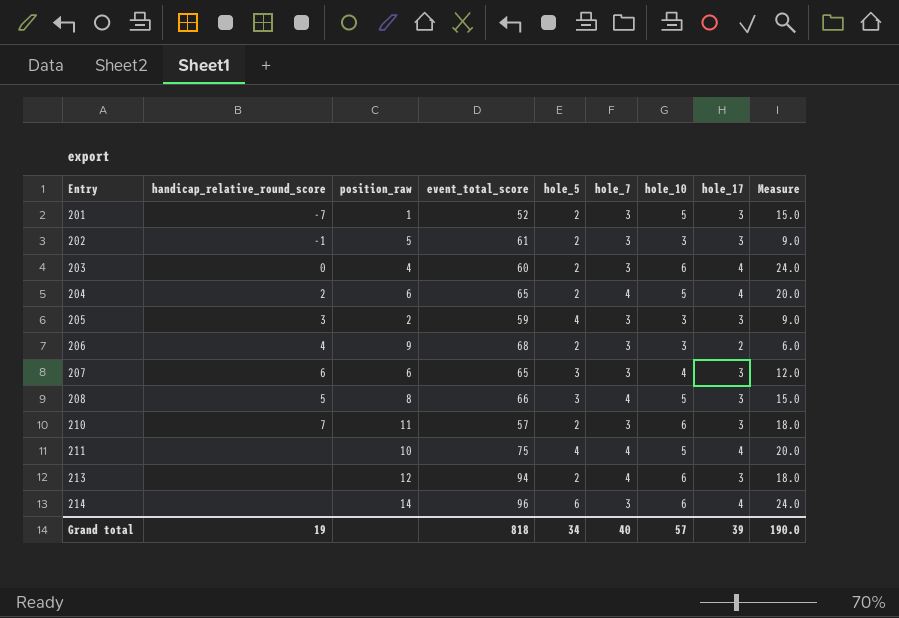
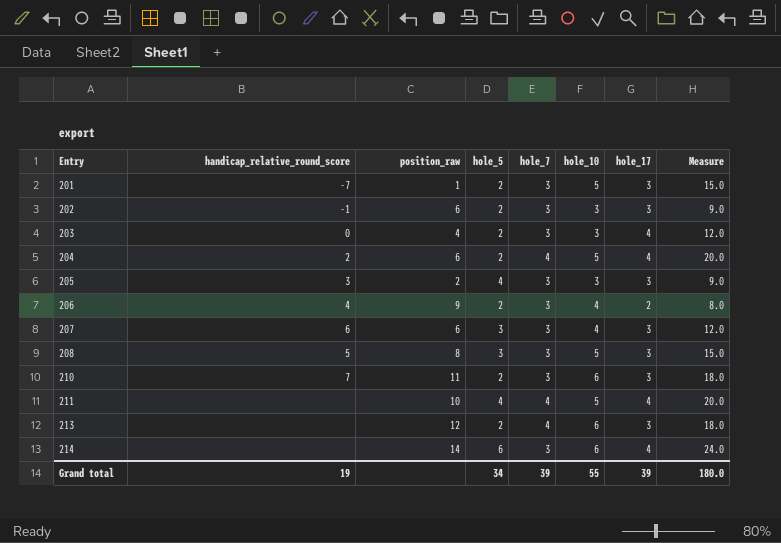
column event_total_score | position: 4 -> none
202 | position_raw: 5 -> 6
203 | hole_10: 6 -> 3
203 | Measure: 24.0 -> 12.0
206 | hole_10: 3 -> 4
206 | Measure: 6.0 -> 8.0
208 | hole_7: 4 -> 3
Grand total | hole_7: 40 -> 39
Grand total | hole_10: 57 -> 55
Grand total | Measure: 190.0 -> 180.0

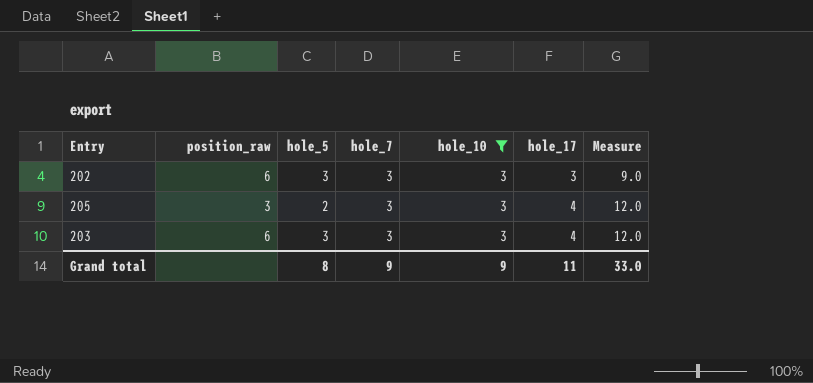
filter: none -> hole_10 = 3
row order: Entry ascending -> hole_17 ascending
column handicap_relative_round_score | position: 2 -> none
202 | hole_5: 2 -> 3
205 | position_raw: 2 -> 3
205 | hole_5: 4 -> 2
205 | hole_17: 3 -> 4
205 | Measure: 9.0 -> 12.0
203 | position_raw: 4 -> 6
203 | hole_5: 2 -> 3
Grand total | hole_5: 34 -> 8
Grand total | hole_7: 39 -> 9
Grand total | hole_10: 55 -> 9
Grand total | hole_17: 39 -> 11
Grand total | Measure: 180.0 -> 33.0

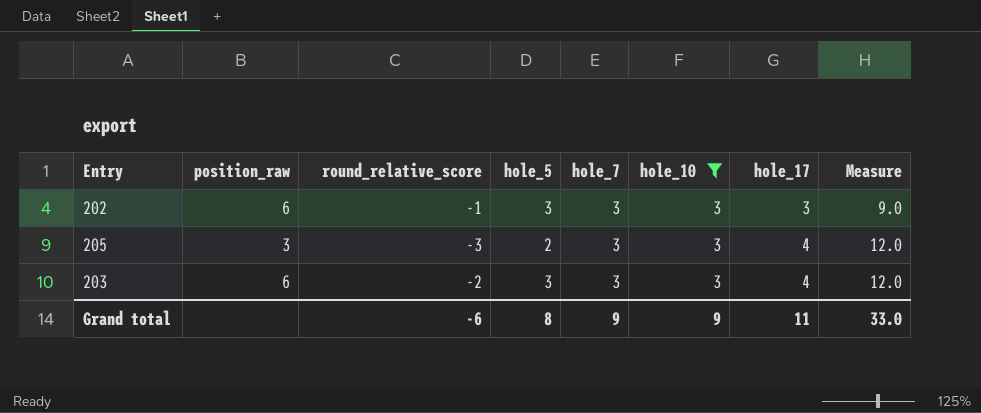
column round_relative_score | position: none -> 3

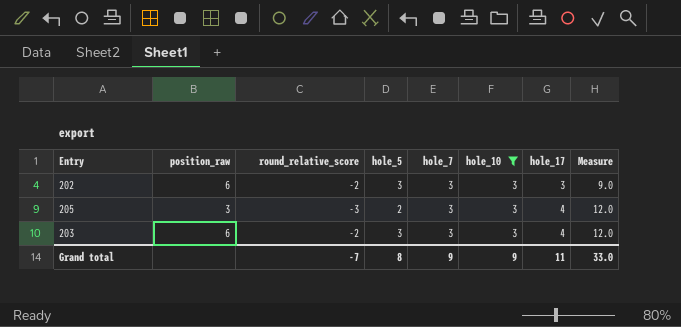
202 | round_relative_score: -1 -> -2
Grand total | round_relative_score: -6 -> -7

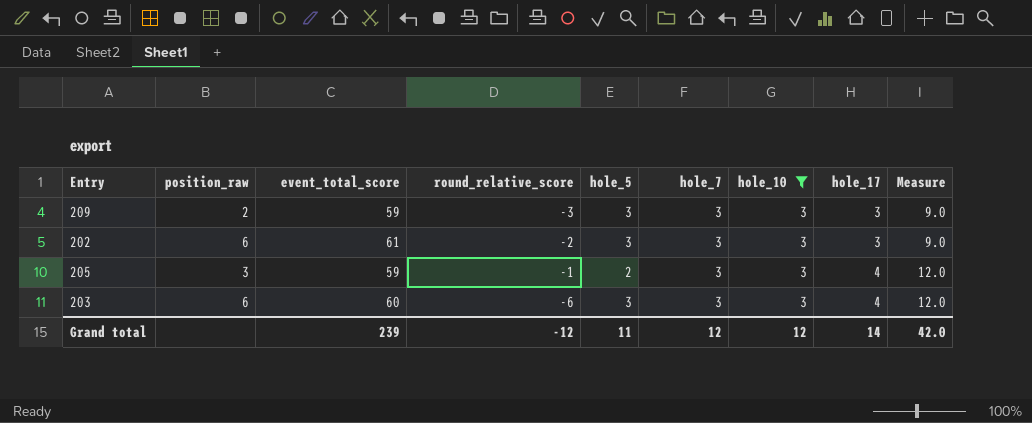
column event_total_score | position: none -> 3
row 209: none -> 2 | 59 | -3 | 3 | 3 | 3 | 3 | 9.0
205 | round_relative_score: -3 -> -1
203 | round_relative_score: -2 -> -6
Grand total | round_relative_score: -7 -> -12
Grand total | hole_5: 8 -> 11
Grand total | hole_7: 9 -> 12
Grand total | hole_10: 9 -> 12
Grand total | hole_17: 11 -> 14
Grand total | Measure: 33.0 -> 42.0

